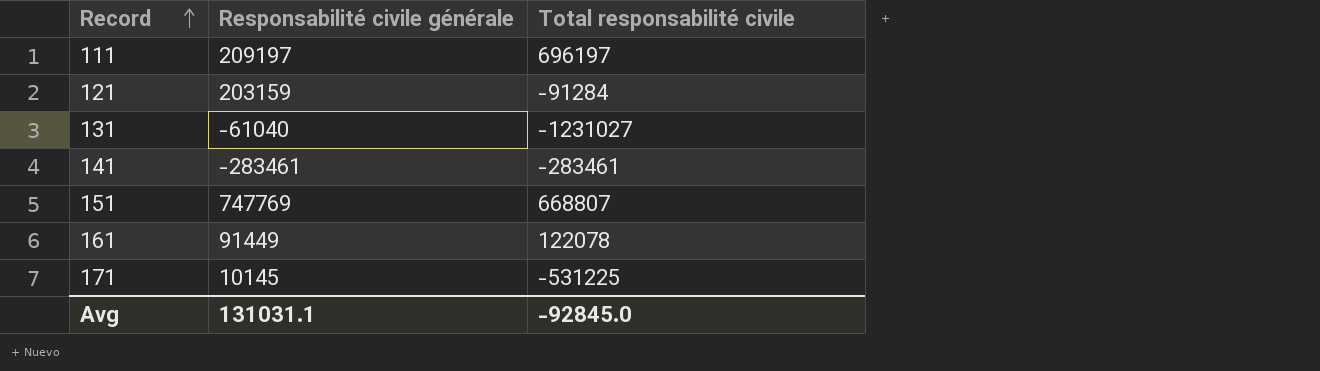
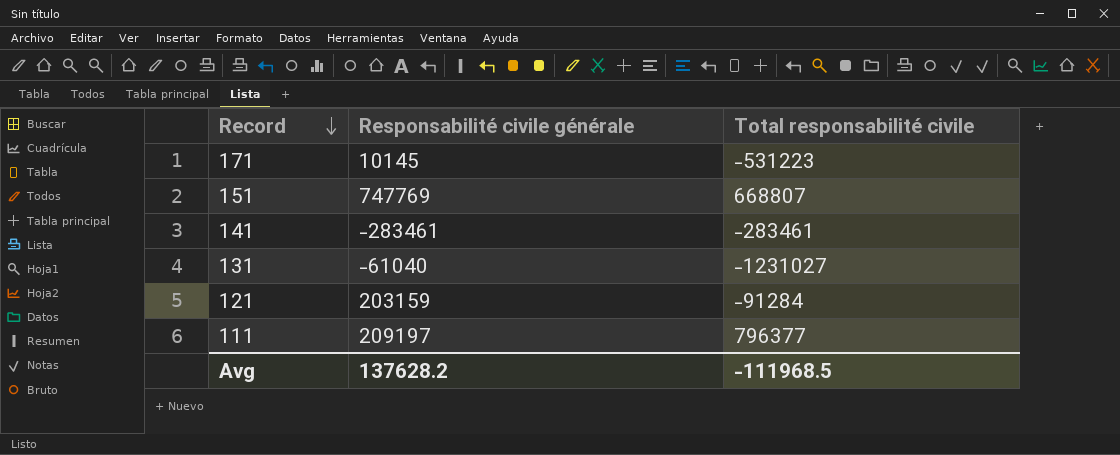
row order: Record ascending -> Record descending
row 161: 91449 | 122078 -> none
171 | Total responsabilité civile: -531225 -> -531223
111 | Total responsabilité civile: 696197 -> 796377
Avg | Responsabilité civile générale: 131031.1 -> 137628.2
Avg | Total responsabilité civile: -92845.0 -> -111968.5

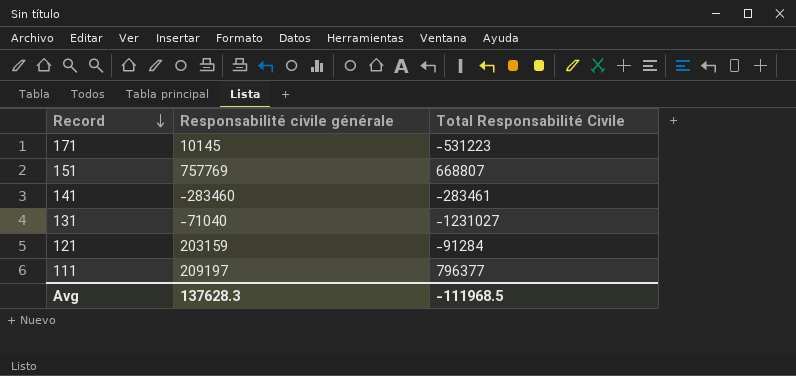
column name: Total responsabilité civile -> Total Responsabilité Civile
151 | Responsabilité civile générale: 747769 -> 757769
141 | Responsabilité civile générale: -283461 -> -283460
131 | Responsabilité civile générale: -61040 -> -71040
Avg | Responsabilité civile générale: 137628.2 -> 137628.3

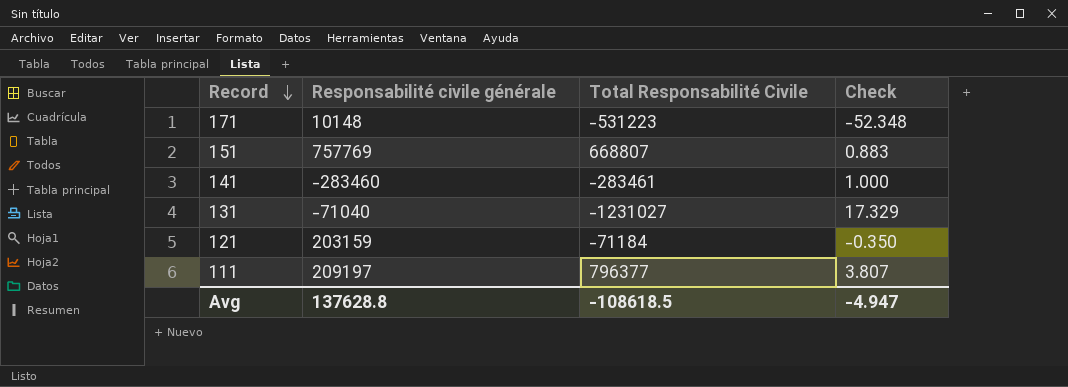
column Check | formula: none -> [Total Responsabilité Civile] / [Responsabilité civile générale]
171 | Responsabilité civile générale: 10145 -> 10148
121 | Total Responsabilité Civile: -91284 -> -71184
Avg | Responsabilité civile générale: 137628.3 -> 137628.8
Avg | Total Responsabilité Civile: -111968.5 -> -108618.5

